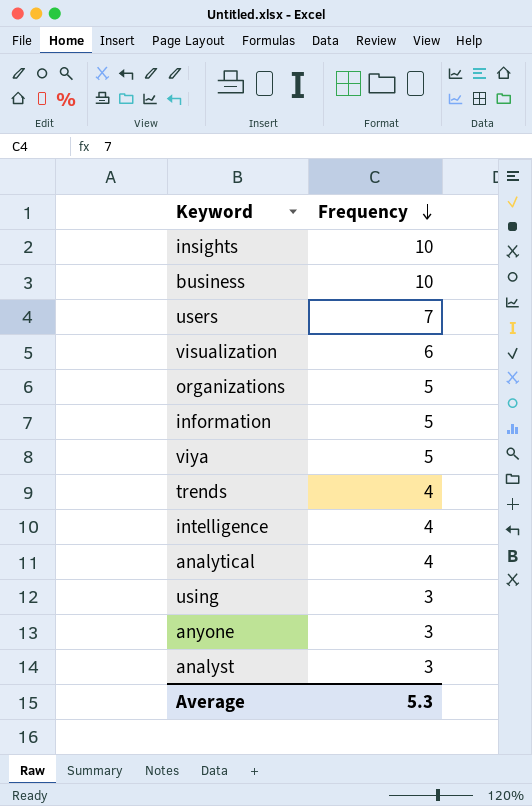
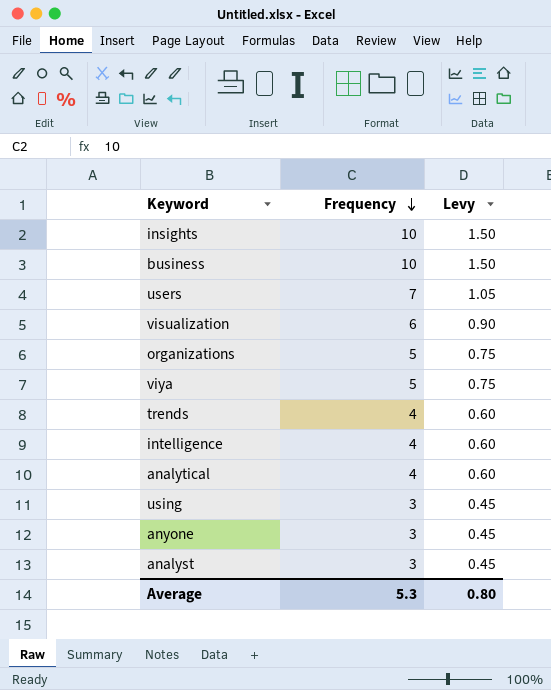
column Levy | formula: none -> [Frequency] * 0.15
row information: 5 -> none

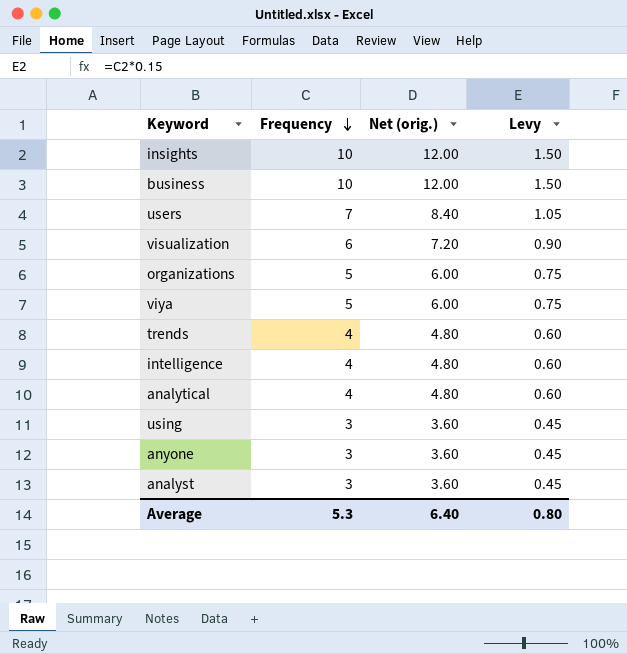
column Net (orig.) | formula: none -> [Frequency] * 1.2

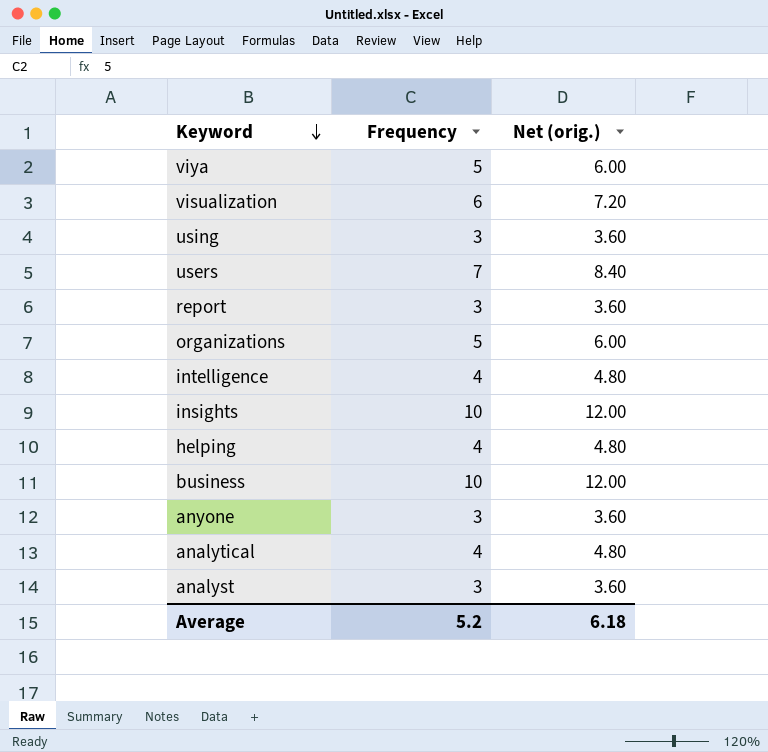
row order: Frequency descending -> Keyword descending
column Levy | formula: [Frequency] * 0.15 -> none
row trends: 4 | 4.80 | 0.60 -> none
row report: none -> 3 | 3.60
row helping: none -> 4 | 4.80
Average | Frequency: 5.3 -> 5.2
Average | Net (orig.): 6.40 -> 6.18

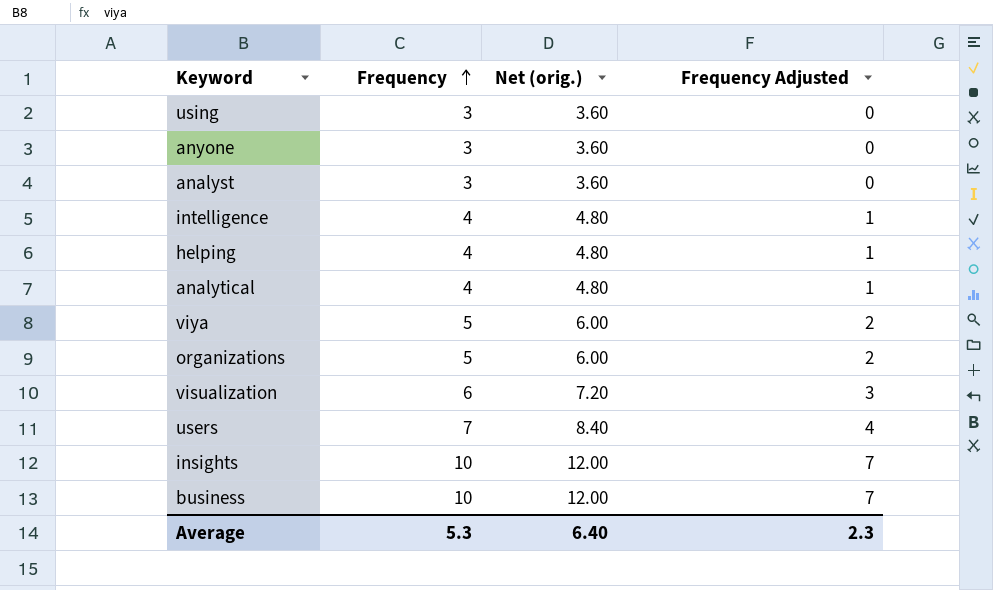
row order: Keyword descending -> Frequency ascending
column Frequency Adjusted | formula: none -> [Frequency] - 3
row report: 3 | 3.60 -> none
Average | Frequency: 5.2 -> 5.3
Average | Net (orig.): 6.18 -> 6.40

